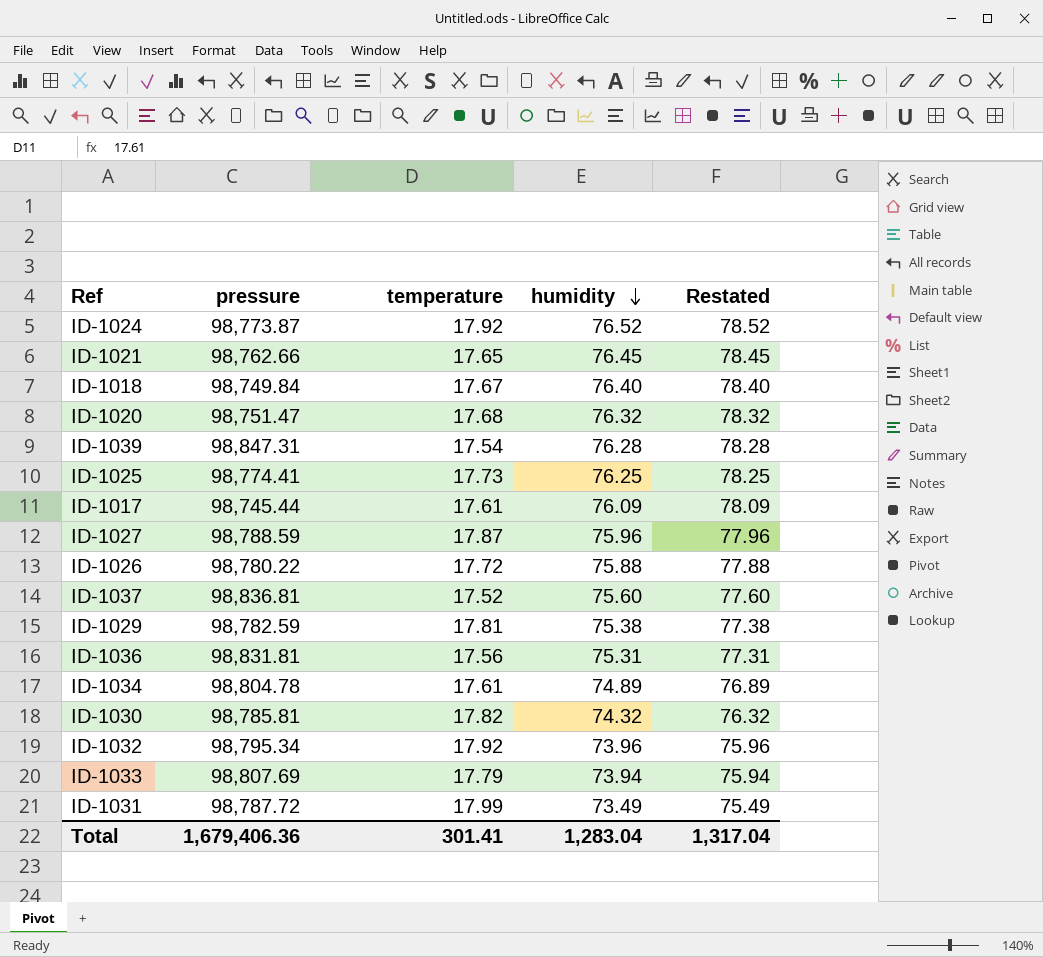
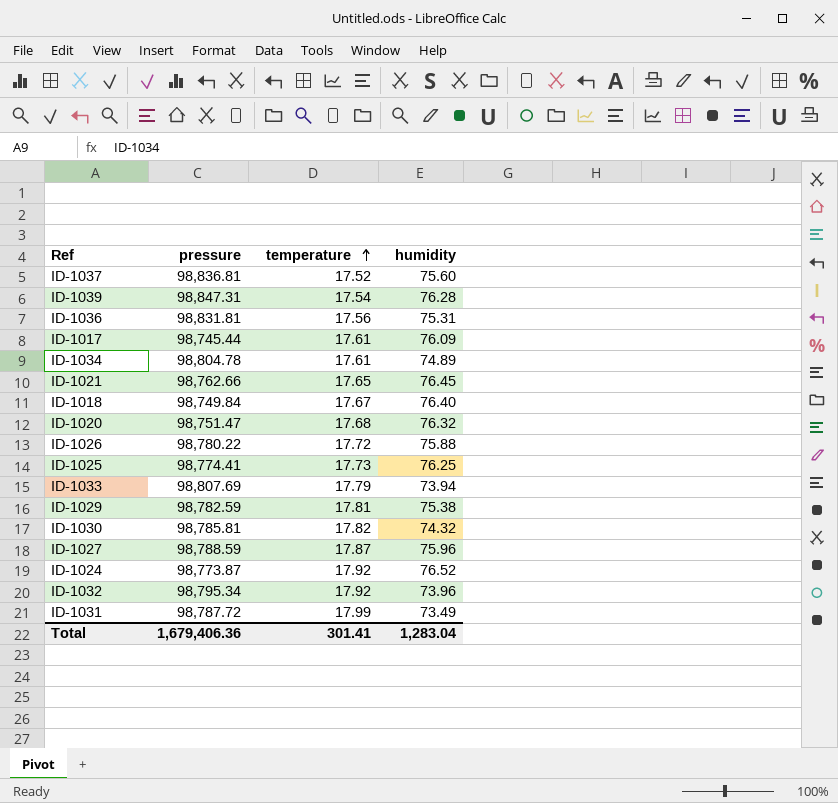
row order: humidity descending -> temperature ascending
column Restated | formula: [humidity] + 2 -> none

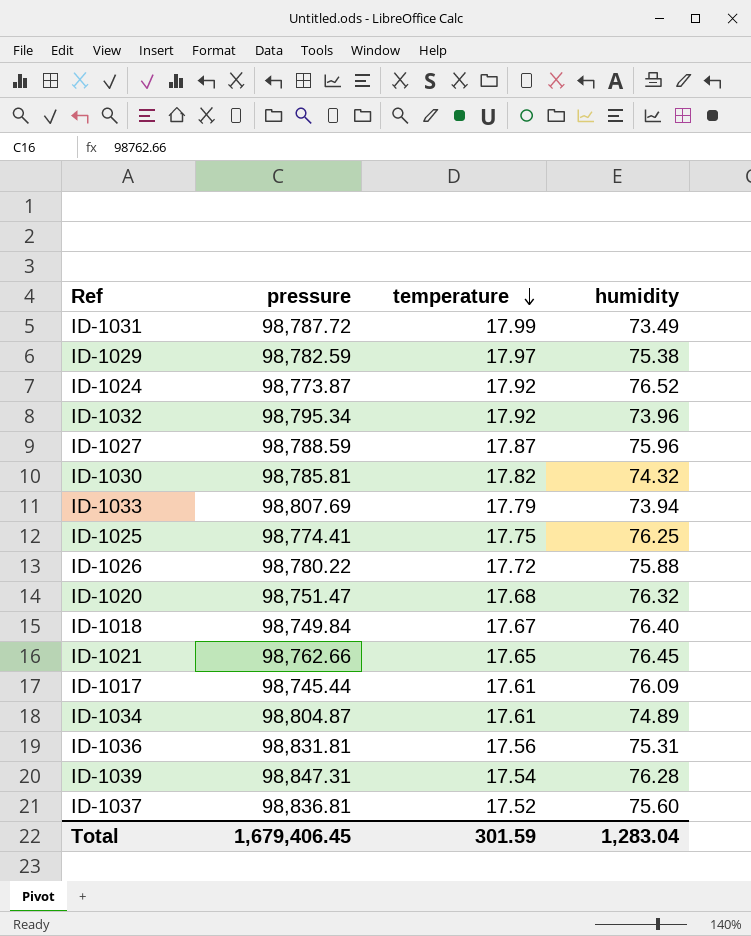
row order: temperature ascending -> temperature descending
ID-1029 | temperature: 17.81 -> 17.97
ID-1025 | temperature: 17.73 -> 17.75
ID-1034 | pressure: 98,804.78 -> 98,804.87
Total | pressure: 1,679,406.36 -> 1,679,406.45
Total | temperature: 301.41 -> 301.59

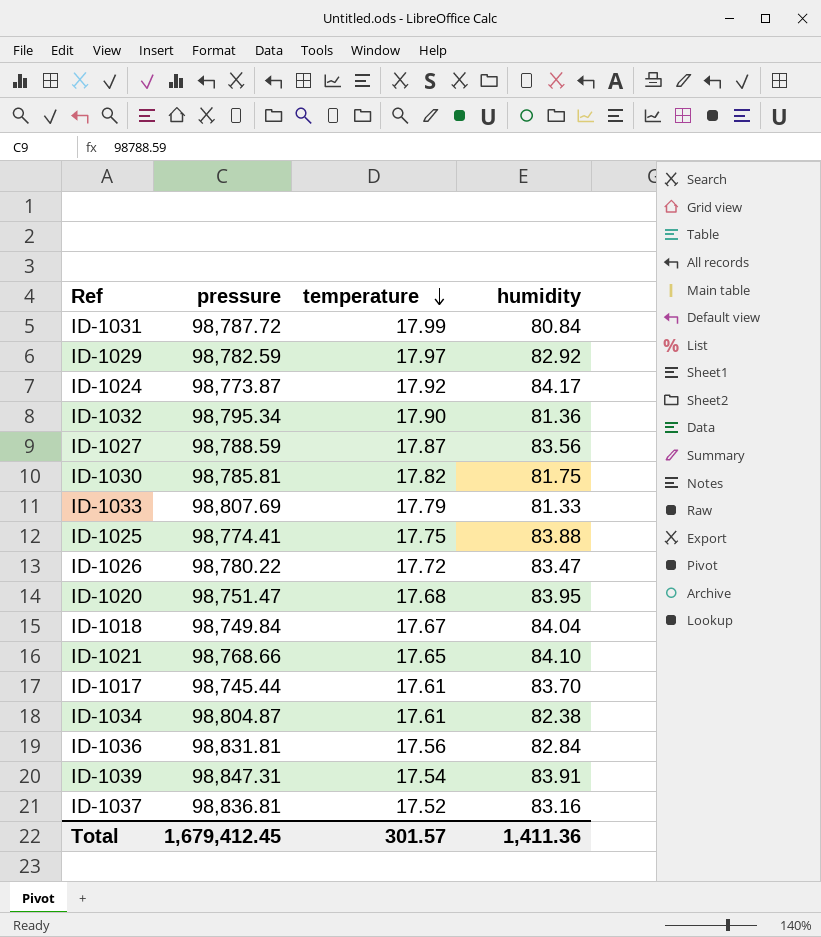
ID-1031 | humidity: 73.49 -> 80.84
ID-1029 | humidity: 75.38 -> 82.92
ID-1024 | humidity: 76.52 -> 84.17
ID-1032 | temperature: 17.92 -> 17.90
ID-1032 | humidity: 73.96 -> 81.36
ID-1027 | humidity: 75.96 -> 83.56
ID-1030 | humidity: 74.32 -> 81.75
ID-1033 | humidity: 73.94 -> 81.33
ID-1025 | humidity: 76.25 -> 83.88
ID-1026 | humidity: 75.88 -> 83.47
ID-1020 | humidity: 76.32 -> 83.95
ID-1018 | humidity: 76.40 -> 84.04
ID-1021 | pressure: 98,762.66 -> 98,768.66
ID-1021 | humidity: 76.45 -> 84.10
ID-1017 | humidity: 76.09 -> 83.70
ID-1034 | humidity: 74.89 -> 82.38
ID-1036 | humidity: 75.31 -> 82.84
ID-1039 | humidity: 76.28 -> 83.91
ID-1037 | humidity: 75.60 -> 83.16
Total | pressure: 1,679,406.45 -> 1,679,412.45
Total | temperature: 301.59 -> 301.57
Total | humidity: 1,283.04 -> 1,411.36

